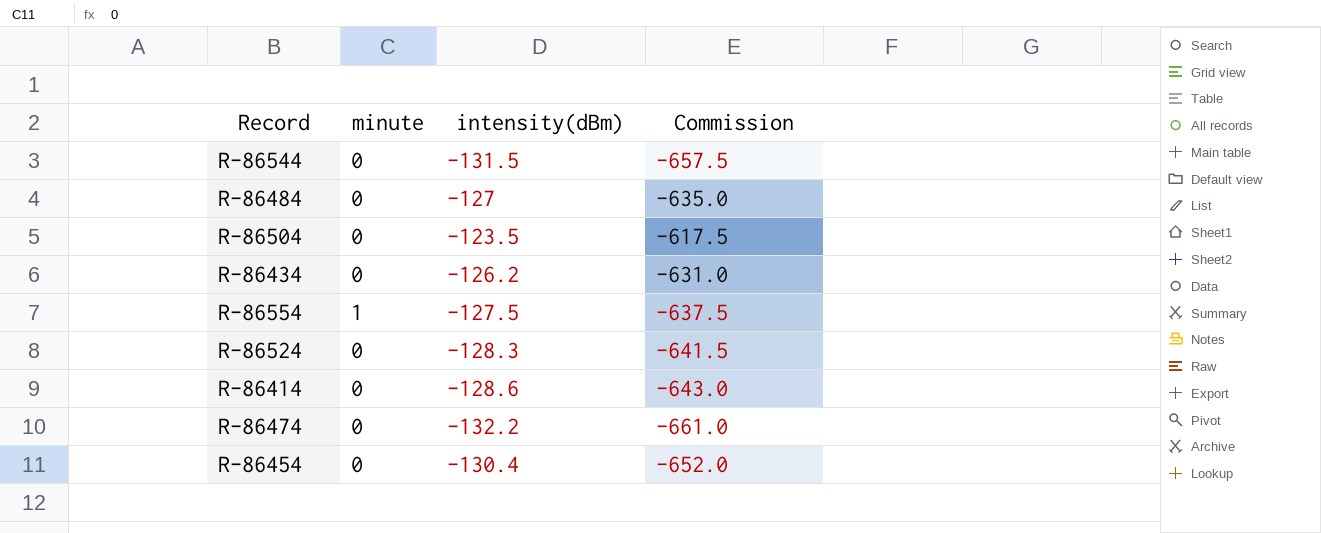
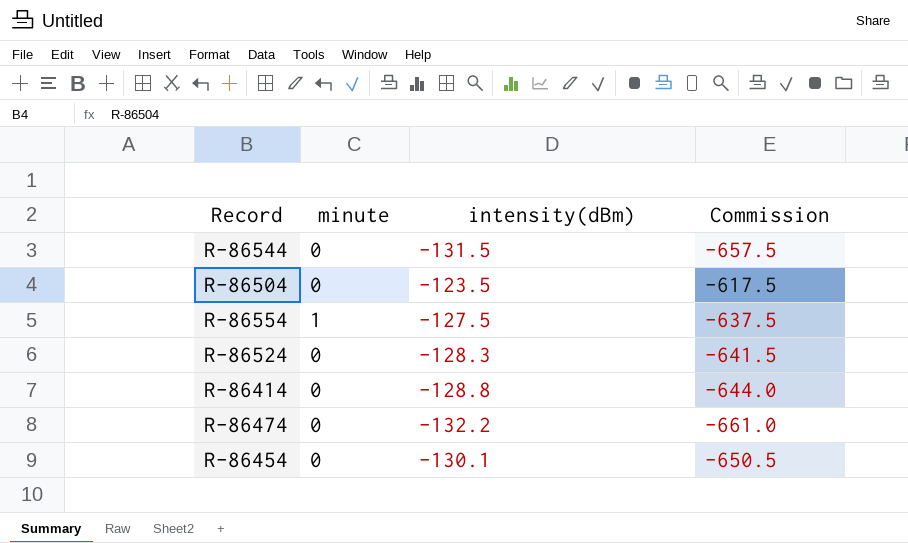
row R-86484: 0 | -127 | -635.0 -> none
row R-86434: 0 | -126.2 | -631.0 -> none
R-86414 | intensity(dBm): -128.6 -> -128.8
R-86414 | Commission: -643.0 -> -644.0
R-86454 | intensity(dBm): -130.4 -> -130.1
R-86454 | Commission: -652.0 -> -650.5

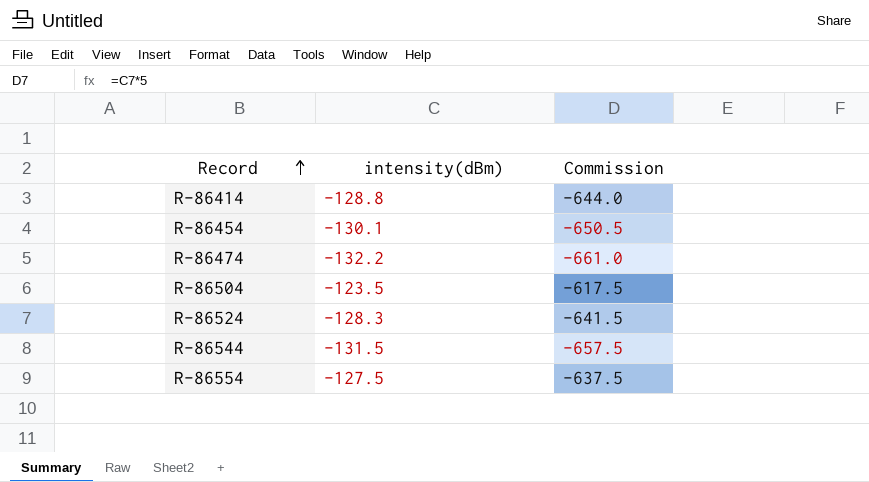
row order: none -> Record ascending
column minute | position: 2 -> none

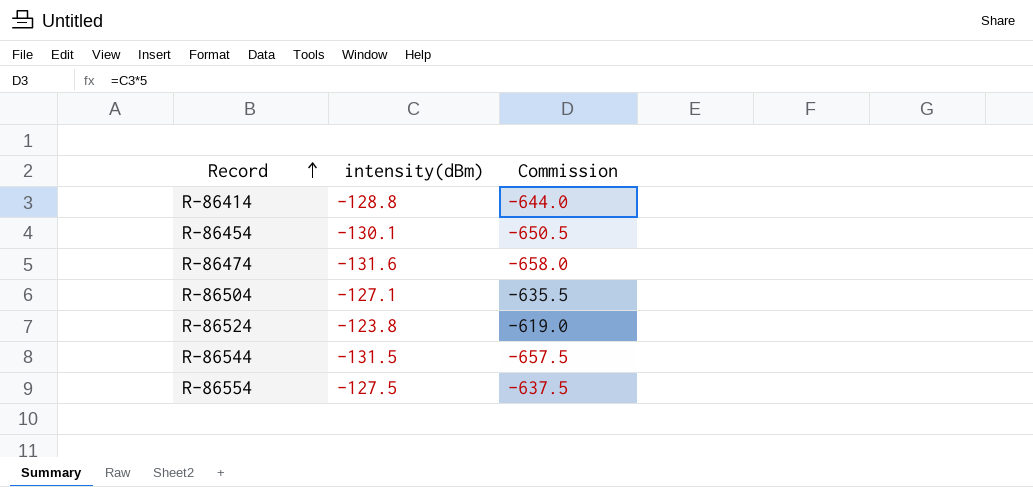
R-86474 | intensity(dBm): -132.2 -> -131.6
R-86474 | Commission: -661.0 -> -658.0
R-86504 | intensity(dBm): -123.5 -> -127.1
R-86504 | Commission: -617.5 -> -635.5
R-86524 | intensity(dBm): -128.3 -> -123.8
R-86524 | Commission: -641.5 -> -619.0

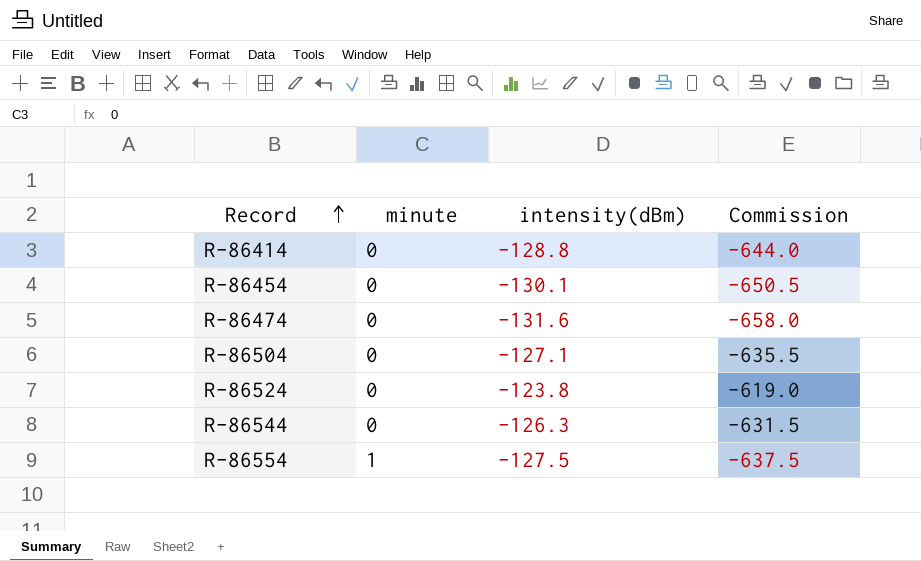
column minute | position: none -> 2
R-86544 | intensity(dBm): -131.5 -> -126.3
R-86544 | Commission: -657.5 -> -631.5

